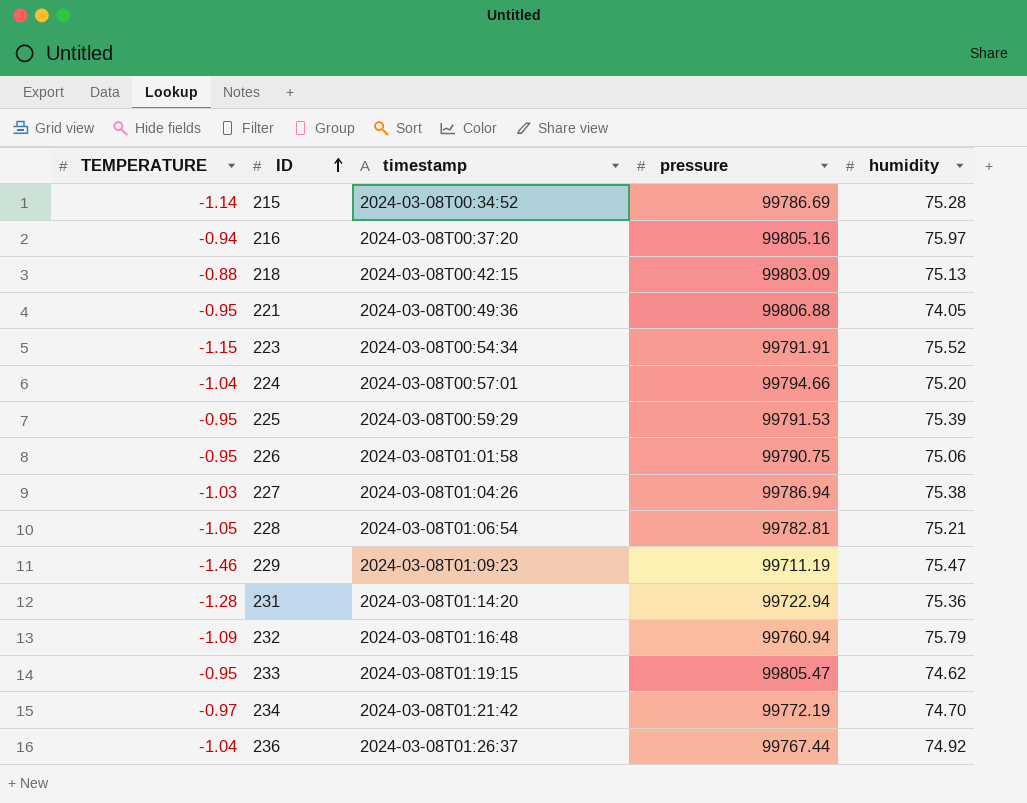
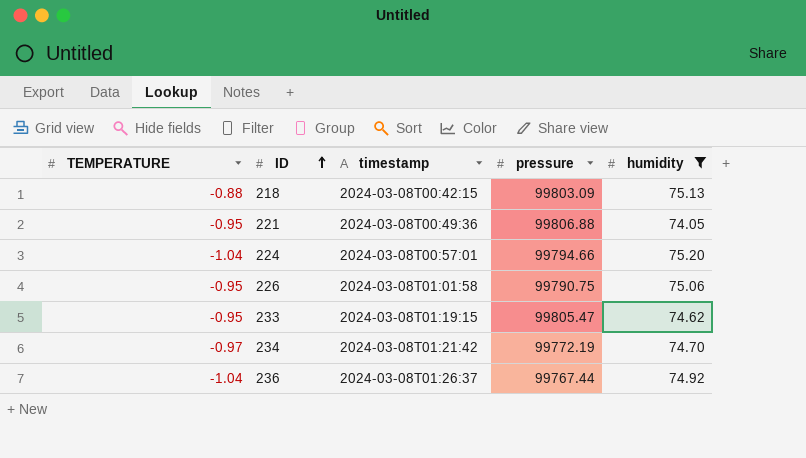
filter: none -> humidity <= 75.20

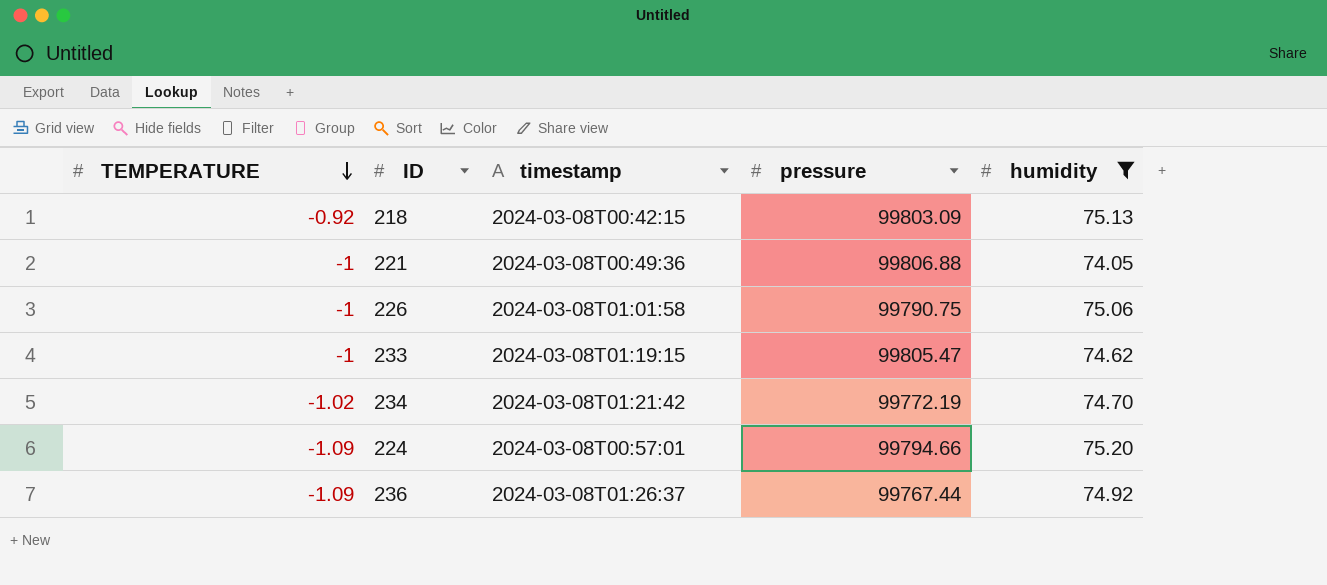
row order: ID ascending -> TEMPERATURE descending
218 | TEMPERATURE: -0.88 -> -0.92
221 | TEMPERATURE: -0.95 -> -1
226 | TEMPERATURE: -0.95 -> -1
233 | TEMPERATURE: -0.95 -> -1
234 | TEMPERATURE: -0.97 -> -1.02
224 | TEMPERATURE: -1.04 -> -1.09
236 | TEMPERATURE: -1.04 -> -1.09

